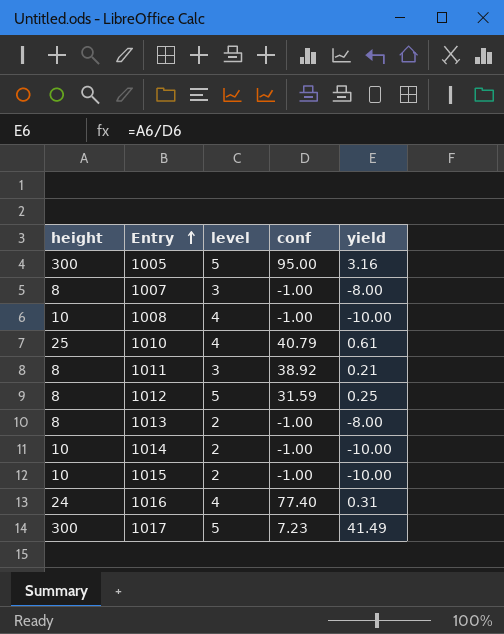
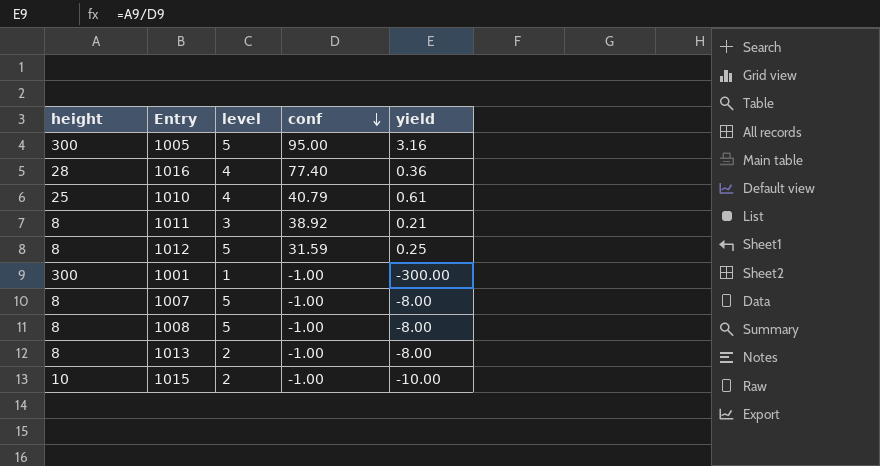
row order: Entry ascending -> conf descending
row 1014: 10 | 2 | -1.00 | -10.00 -> none
row 1017: 300 | 5 | 7.23 | 41.49 -> none
1016 | height: 24 -> 28
1016 | yield: 0.31 -> 0.36
row 1001: none -> 300 | 1 | -1.00 | -300.00
1007 | level: 3 -> 5
1008 | height: 10 -> 8
1008 | level: 4 -> 5
1008 | yield: -10.00 -> -8.00

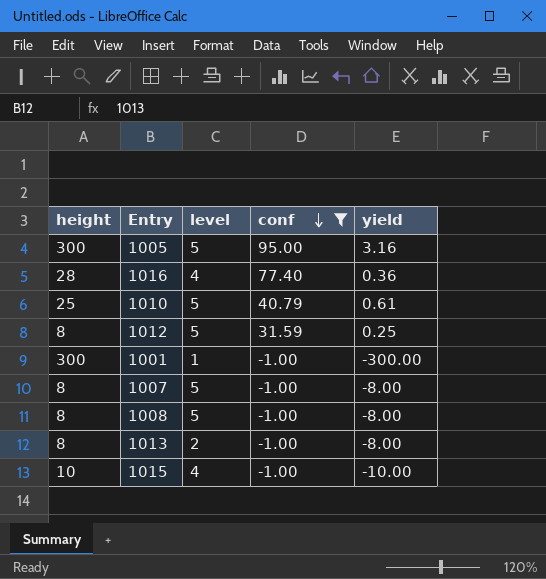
filter: none -> conf != 38.92
1010 | level: 4 -> 5
1015 | level: 2 -> 4

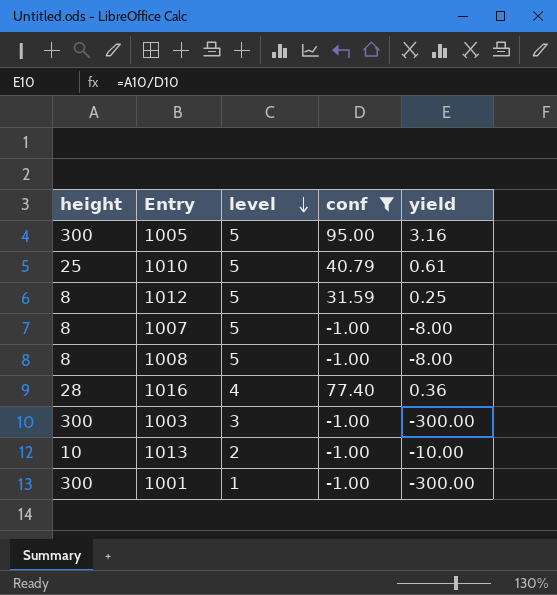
row order: conf descending -> level descending
row 1015: 10 | 4 | -1.00 | -10.00 -> none
row 1003: none -> 300 | 3 | -1.00 | -300.00
1013 | height: 8 -> 10
1013 | yield: -8.00 -> -10.00

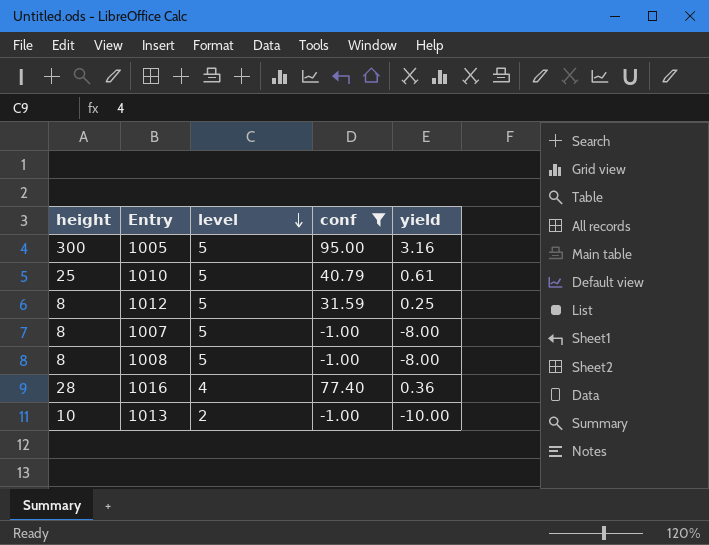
row 1003: 300 | 3 | -1.00 | -300.00 -> none
row 1001: 300 | 1 | -1.00 | -300.00 -> none

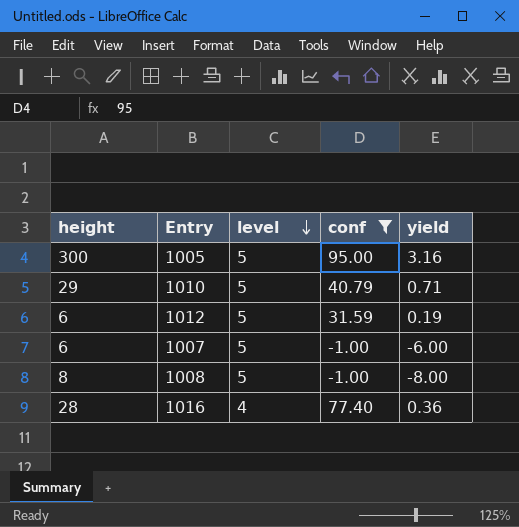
row 1013: 10 | 2 | -1.00 | -10.00 -> none
1010 | height: 25 -> 29
1010 | yield: 0.61 -> 0.71
1012 | height: 8 -> 6
1012 | yield: 0.25 -> 0.19
1007 | height: 8 -> 6
1007 | yield: -8.00 -> -6.00

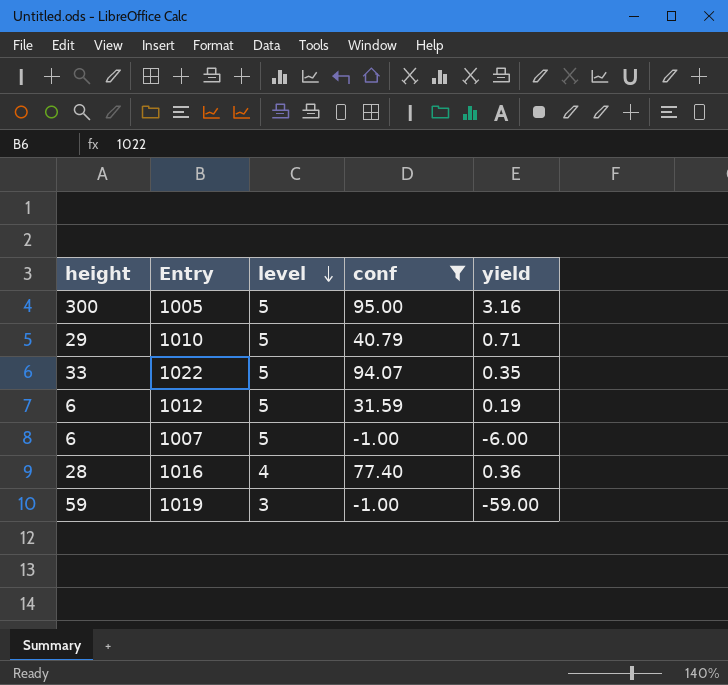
row 1008: 8 | 5 | -1.00 | -8.00 -> none
row 1022: none -> 33 | 5 | 94.07 | 0.35
row 1019: none -> 59 | 3 | -1.00 | -59.00

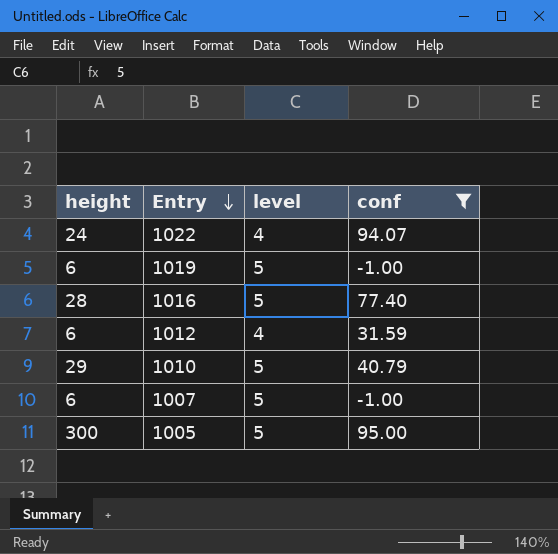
row order: level descending -> Entry descending
column yield | formula: [height] / [conf] -> none
1022 | height: 33 -> 24
1022 | level: 5 -> 4
1019 | height: 59 -> 6
1019 | level: 3 -> 5
1016 | level: 4 -> 5
1012 | level: 5 -> 4

